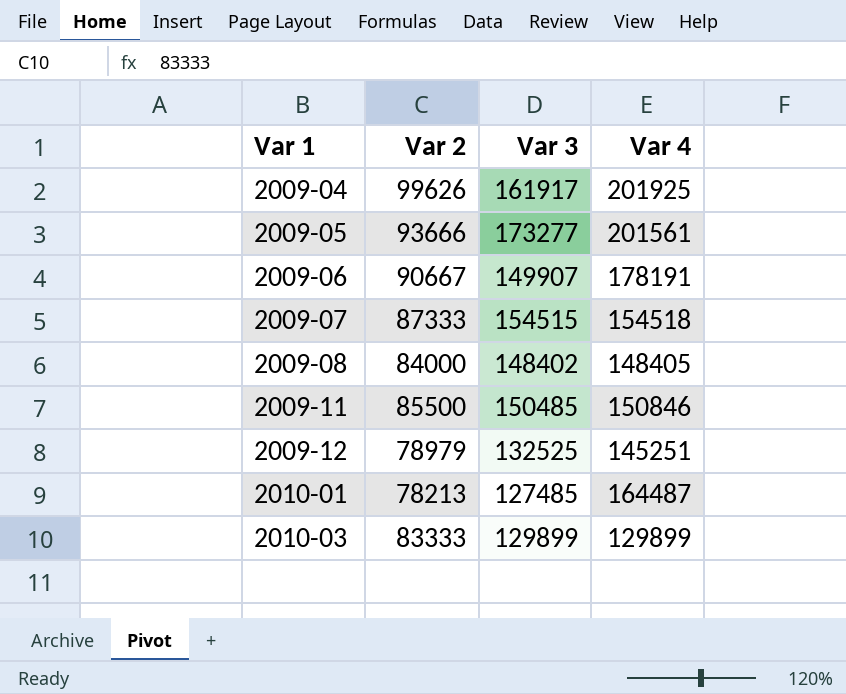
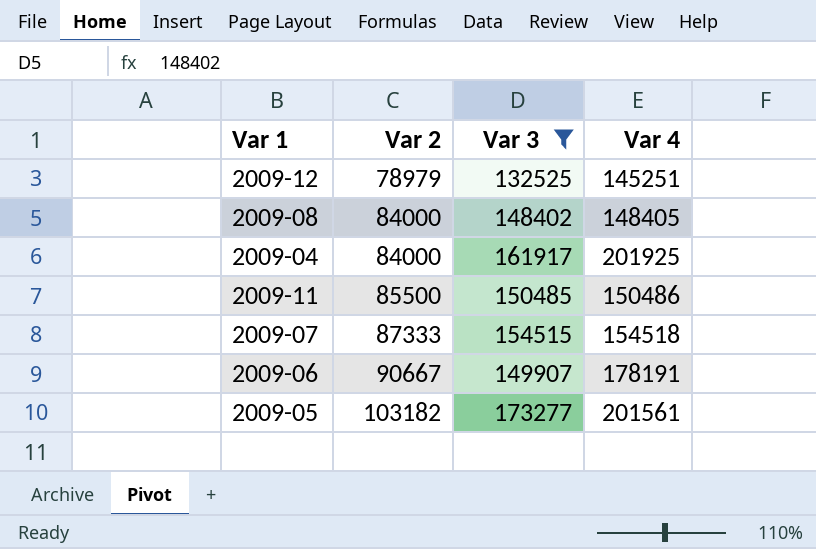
filter: none -> Var 3 >= 132525
row order: Var 1 ascending -> Var 2 ascending
2009-04 | Var 2: 99626 -> 84000
2009-11 | Var 4: 150846 -> 150486
2009-05 | Var 2: 93666 -> 103182

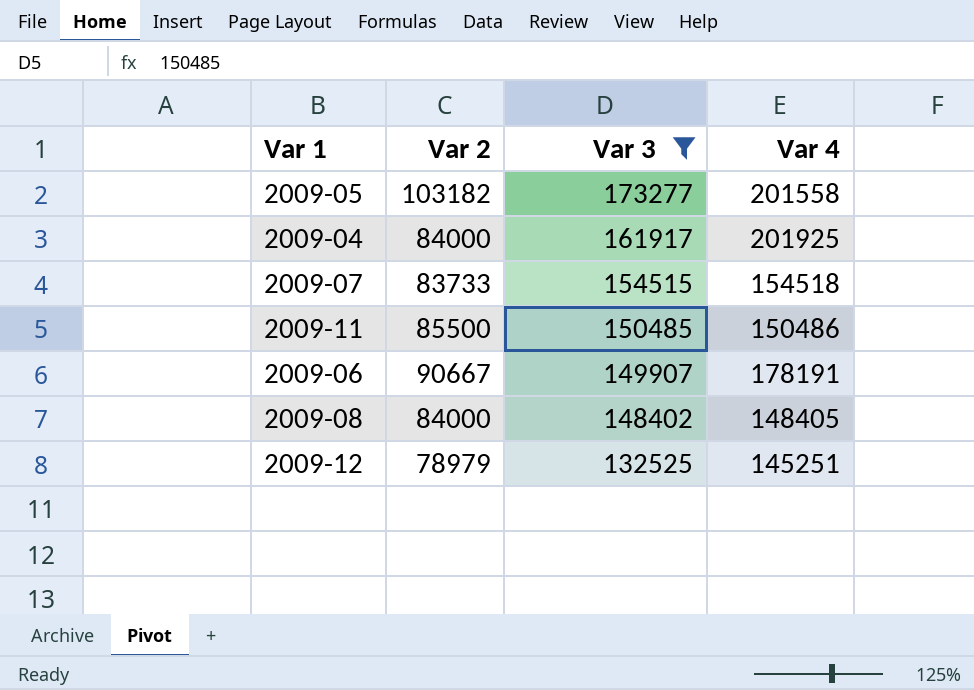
row order: Var 2 ascending -> Var 3 descending
2009-05 | Var 4: 201561 -> 201558
2009-07 | Var 2: 87333 -> 83733

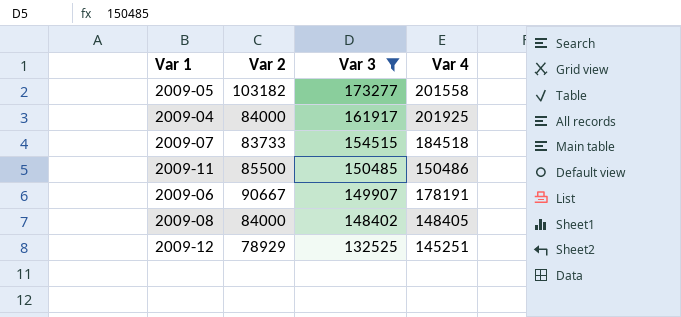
2009-07 | Var 4: 154518 -> 184518
2009-12 | Var 2: 78979 -> 78929

